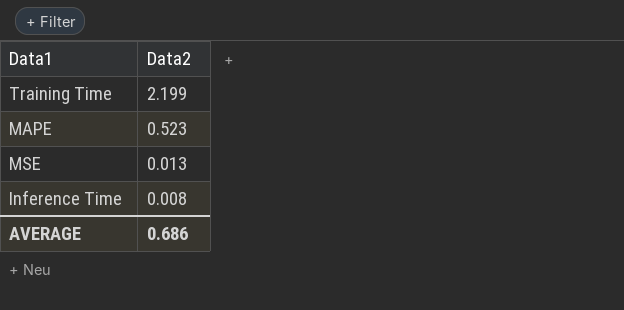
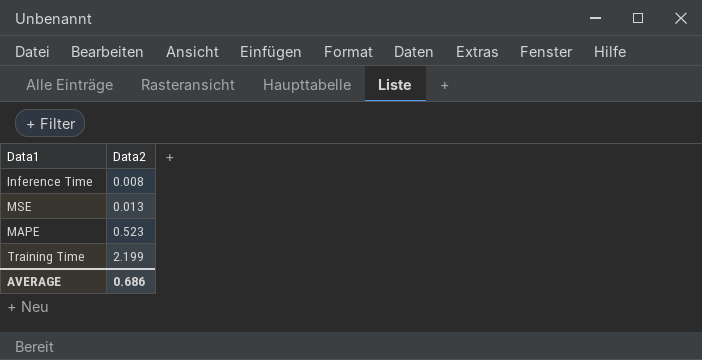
row order: Data2 descending -> Data2 ascending

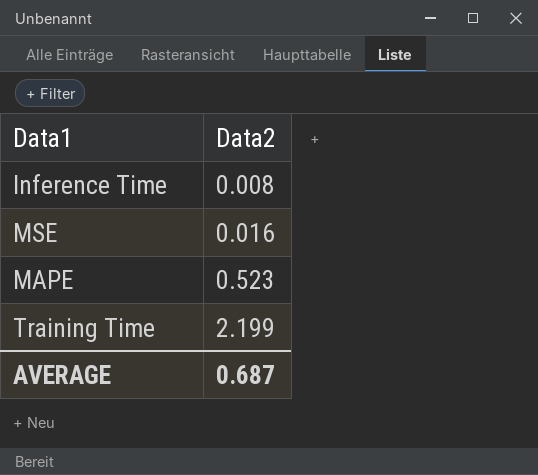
MSE | Data2: 0.013 -> 0.016
AVERAGE | Data2: 0.686 -> 0.687

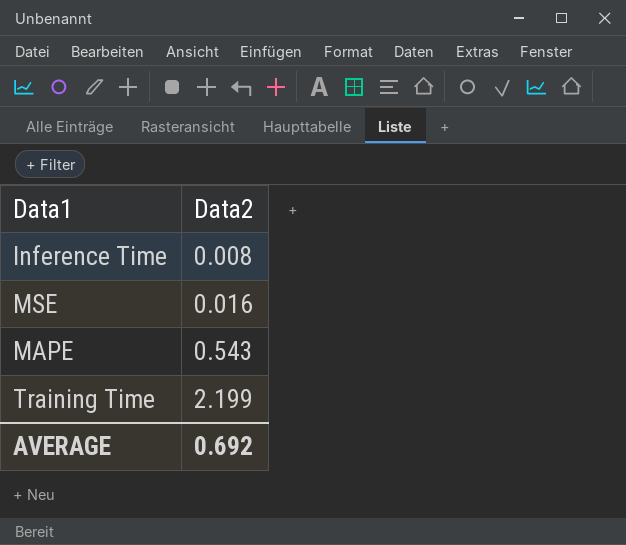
MAPE | Data2: 0.523 -> 0.543
AVERAGE | Data2: 0.687 -> 0.692

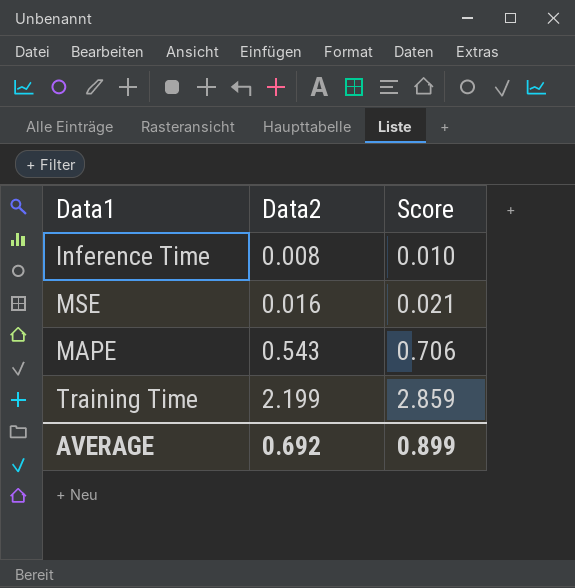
column Score | formula: none -> [Data2] * 1.3

